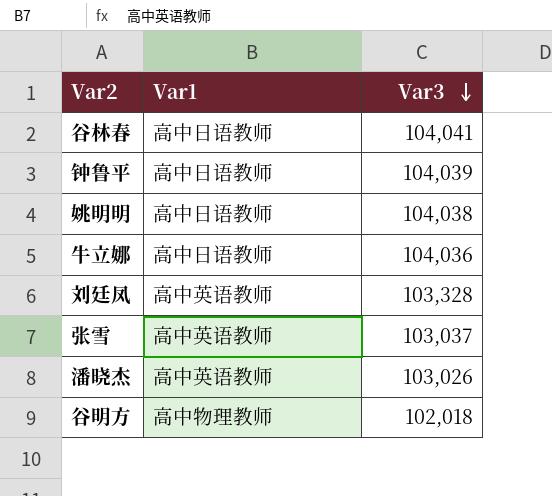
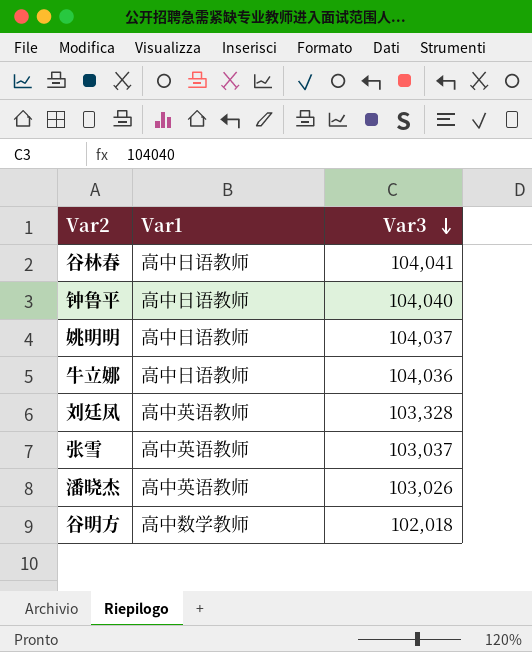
钟鲁平 | Var3: 104,039 -> 104,040
姚明明 | Var3: 104,038 -> 104,037
谷明方 | Var1: 高中物理教师 -> 高中数学教师

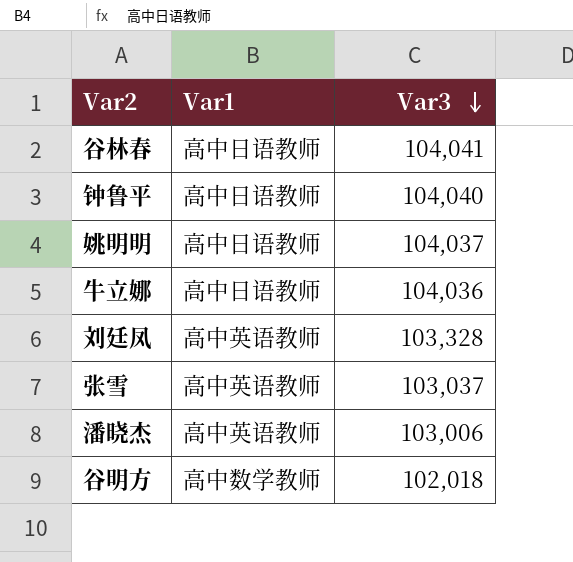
潘晓杰 | Var3: 103,026 -> 103,006

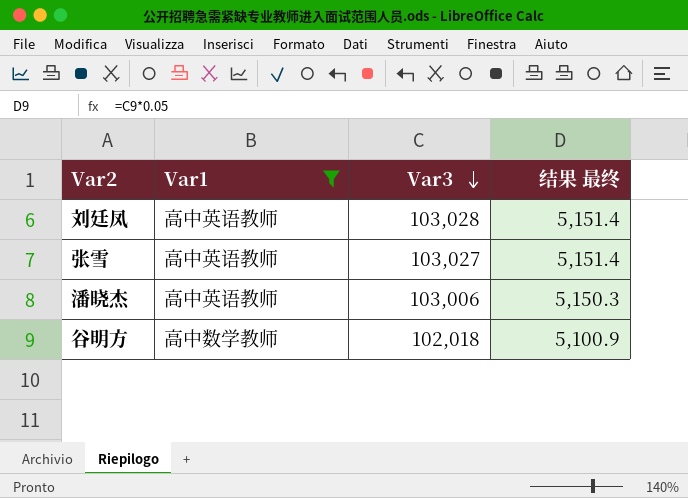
filter: none -> Var1 != 高中日语教师
column 结果 最终 | formula: none -> [Var3] * 0.05
刘廷凤 | Var3: 103,328 -> 103,028
张雪 | Var3: 103,037 -> 103,027

